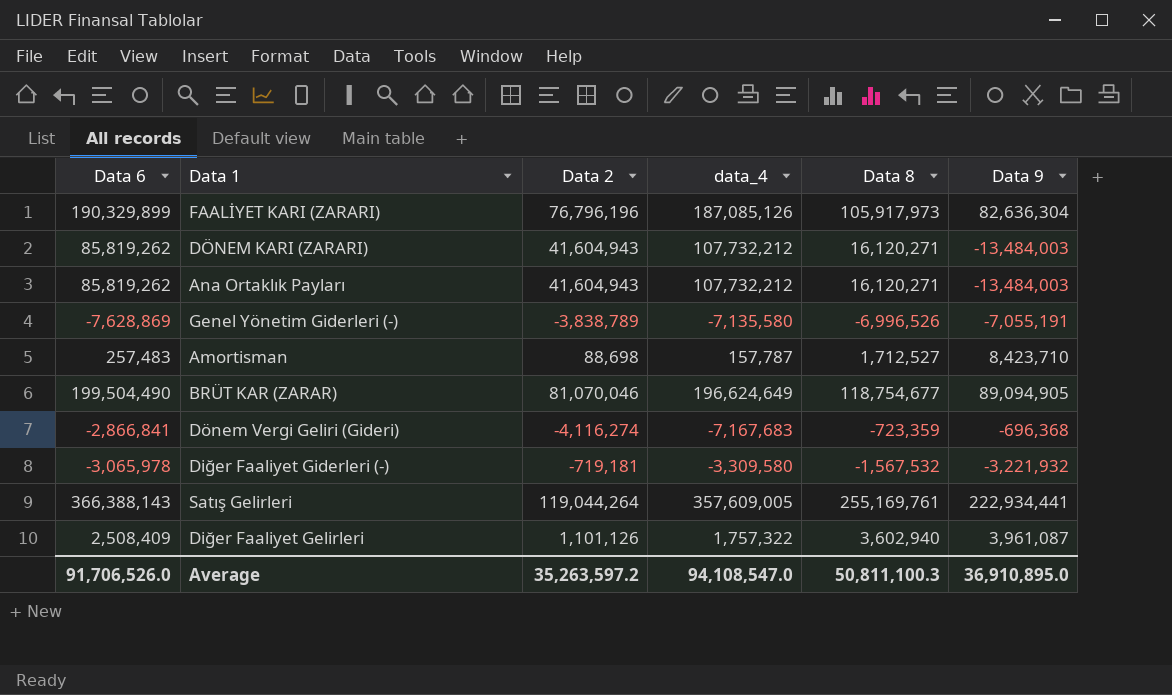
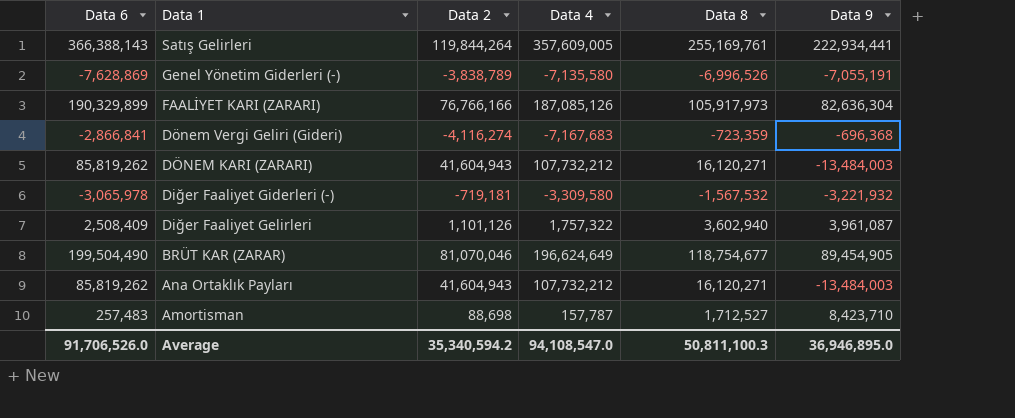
row order: none -> Data 1 descending
column name: data_4 -> Data 4
Satış Gelirleri | Data 2: 119,044,264 -> 119,844,264
FAALİYET KARI (ZARARI) | Data 2: 76,796,196 -> 76,766,166
BRÜT KAR (ZARAR) | Data 9: 89,094,905 -> 89,454,905
Average | Data 2: 35,263,597.2 -> 35,340,594.2
Average | Data 9: 36,910,895.0 -> 36,946,895.0

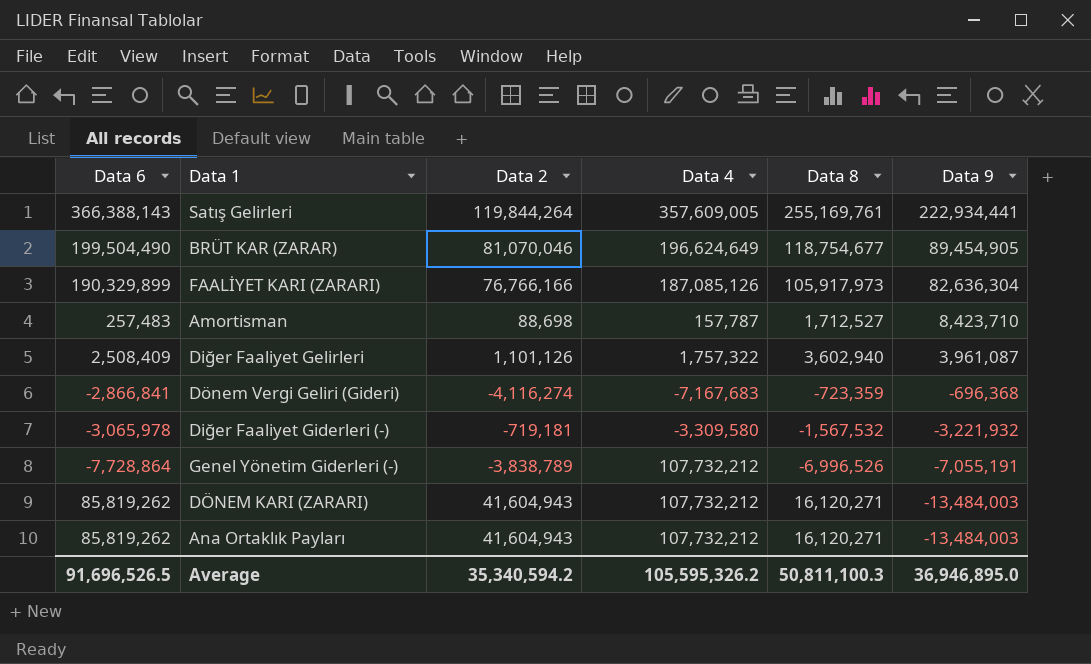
row order: Data 1 descending -> Data 9 descending
Genel Yönetim Giderleri (-) | Data 6: -7,628,869 -> -7,728,864
Genel Yönetim Giderleri (-) | Data 4: -7,135,580 -> 107,732,212
Average | Data 6: 91,706,526.0 -> 91,696,526.5
Average | Data 4: 94,108,547.0 -> 105,595,326.2

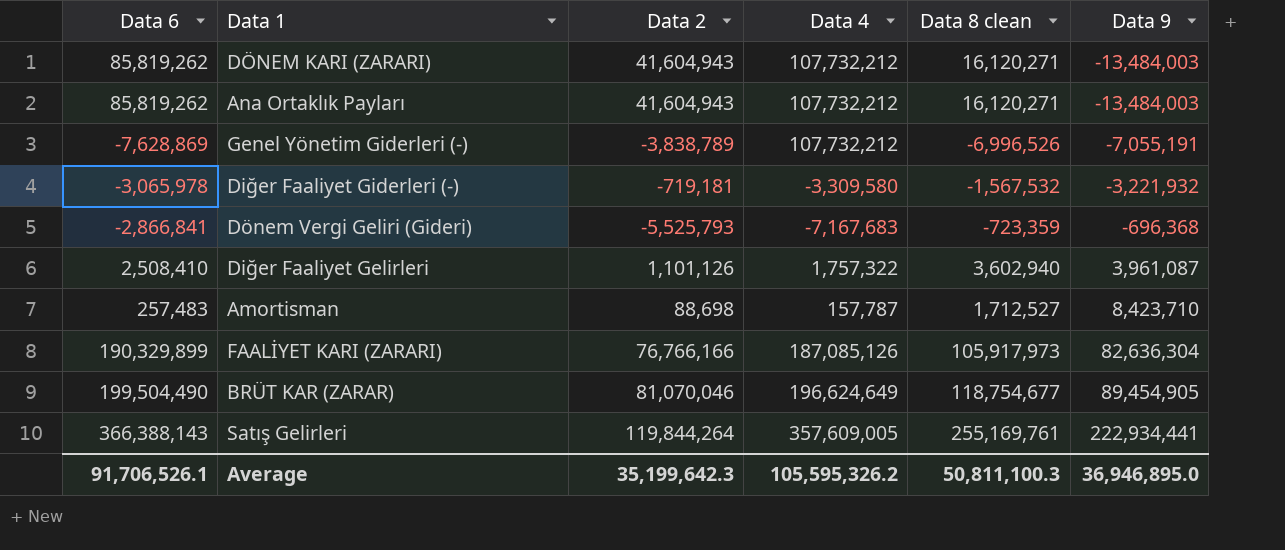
row order: Data 9 descending -> Data 9 ascending
column name: Data 8 -> Data 8 clean
Genel Yönetim Giderleri (-) | Data 6: -7,728,864 -> -7,628,869
Dönem Vergi Geliri (Gideri) | Data 2: -4,116,274 -> -5,525,793
Diğer Faaliyet Gelirleri | Data 6: 2,508,409 -> 2,508,410
Average | Data 6: 91,696,526.5 -> 91,706,526.1
Average | Data 2: 35,340,594.2 -> 35,199,642.3

